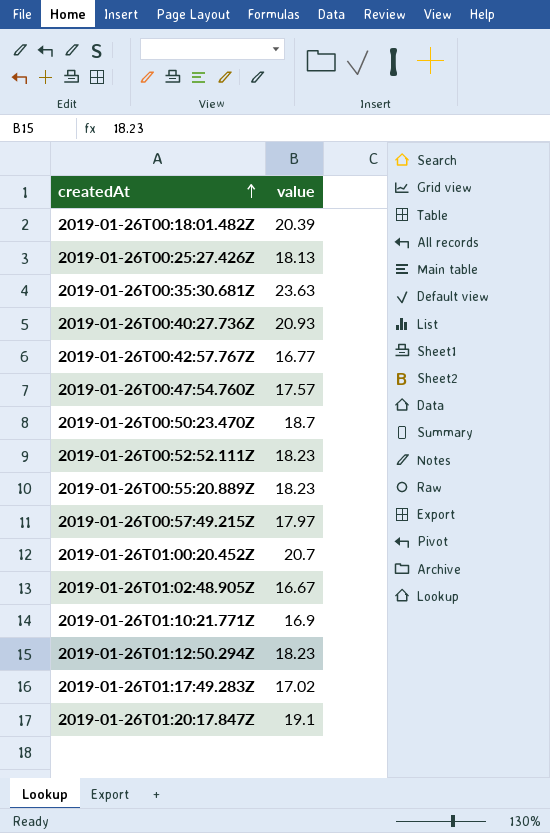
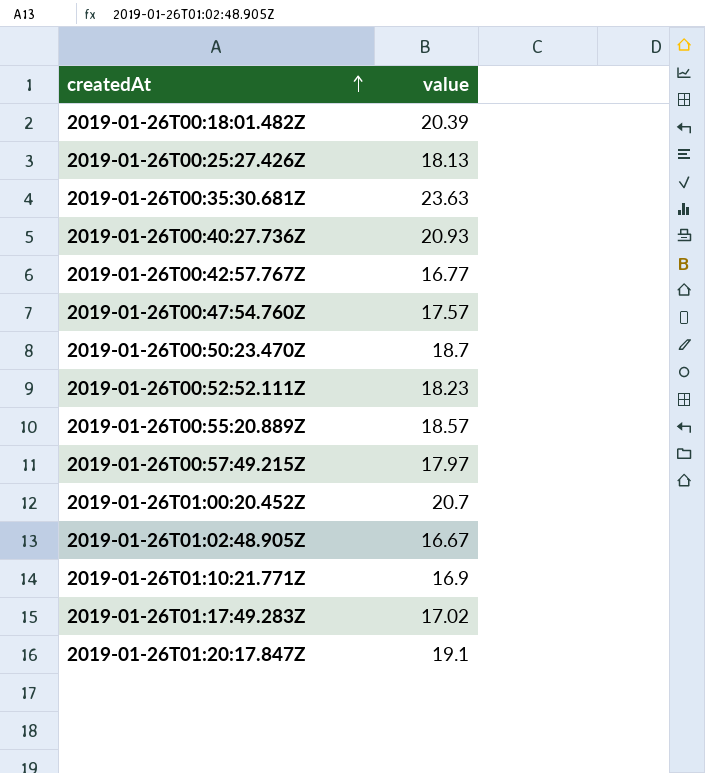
row 2019-01-26T01:12:50.294Z: 18.23 -> none
2019-01-26T00:55:20.889Z | value: 18.23 -> 18.57

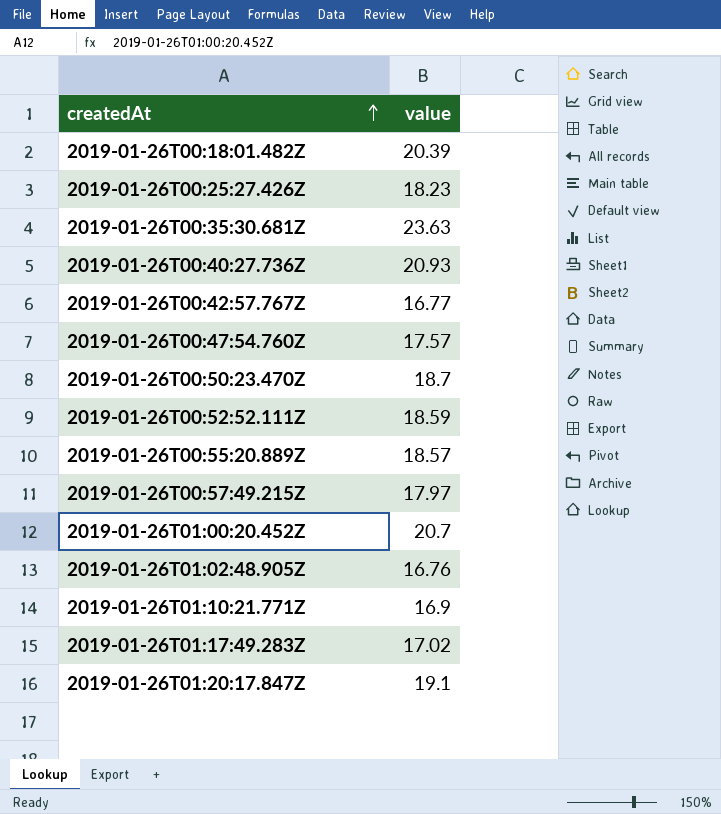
2019-01-26T00:25:27.426Z | value: 18.13 -> 18.23
2019-01-26T00:52:52.111Z | value: 18.23 -> 18.59
2019-01-26T01:02:48.905Z | value: 16.67 -> 16.76

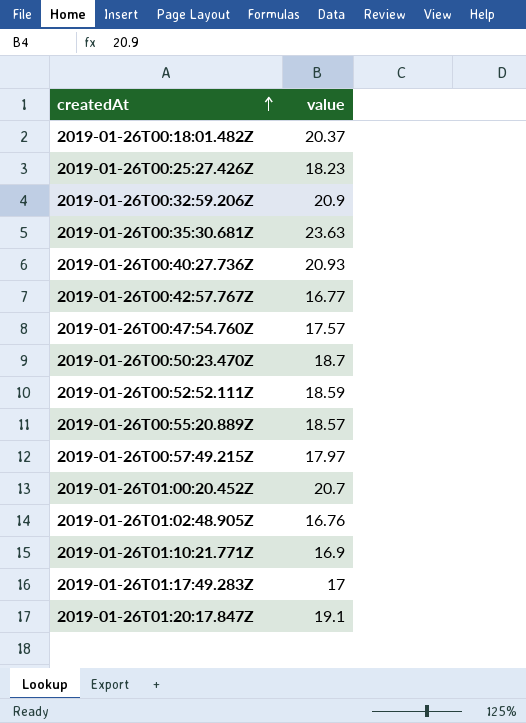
2019-01-26T00:18:01.482Z | value: 20.39 -> 20.37
row 2019-01-26T00:32:59.206Z: none -> 20.9
2019-01-26T01:17:49.283Z | value: 17.02 -> 17

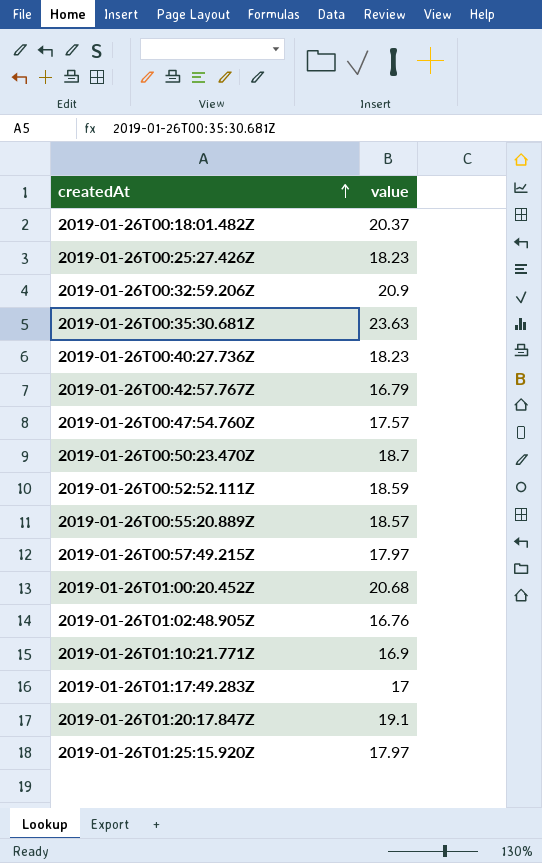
2019-01-26T00:40:27.736Z | value: 20.93 -> 18.23
2019-01-26T00:42:57.767Z | value: 16.77 -> 16.79
2019-01-26T01:00:20.452Z | value: 20.7 -> 20.68
row 2019-01-26T01:25:15.920Z: none -> 17.97

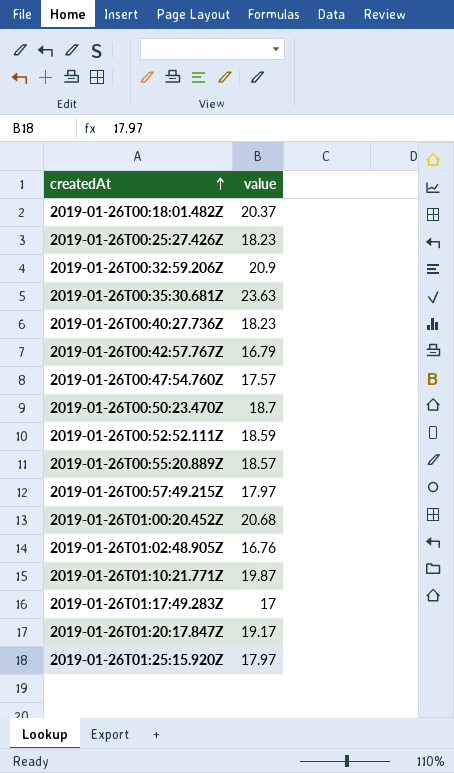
2019-01-26T01:10:21.771Z | value: 16.9 -> 19.87
2019-01-26T01:20:17.847Z | value: 19.1 -> 19.17

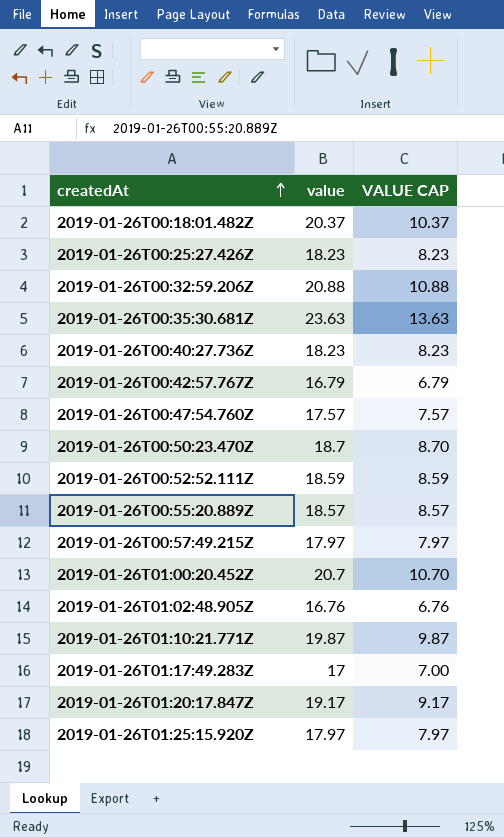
column VALUE CAP | formula: none -> [value] - 10
2019-01-26T00:32:59.206Z | value: 20.9 -> 20.88
2019-01-26T01:00:20.452Z | value: 20.68 -> 20.7

